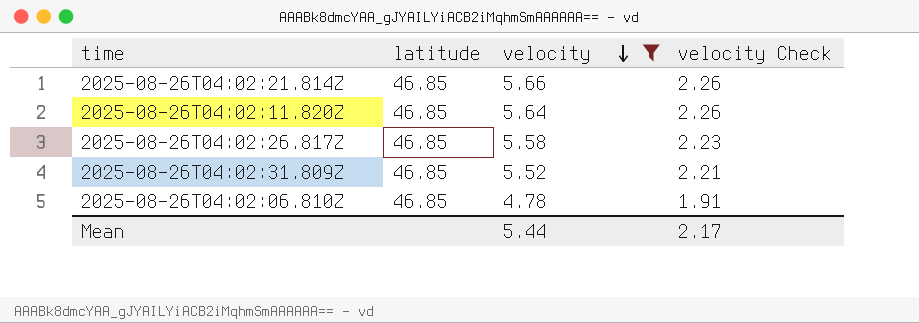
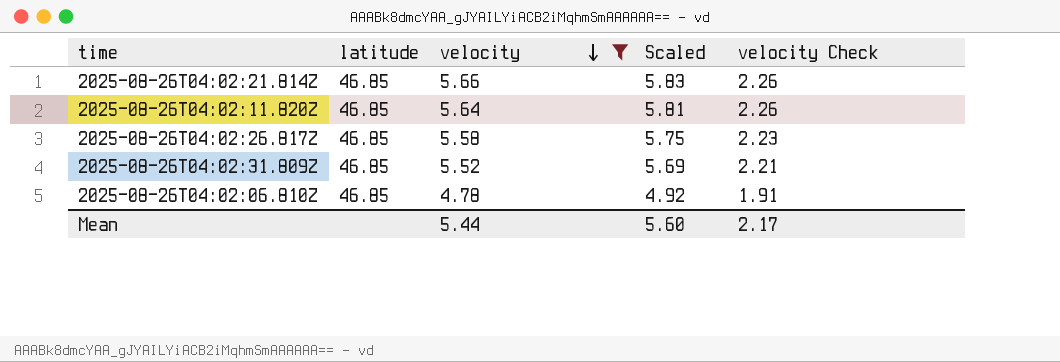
column Scaled | formula: none -> [velocity] * 1.03

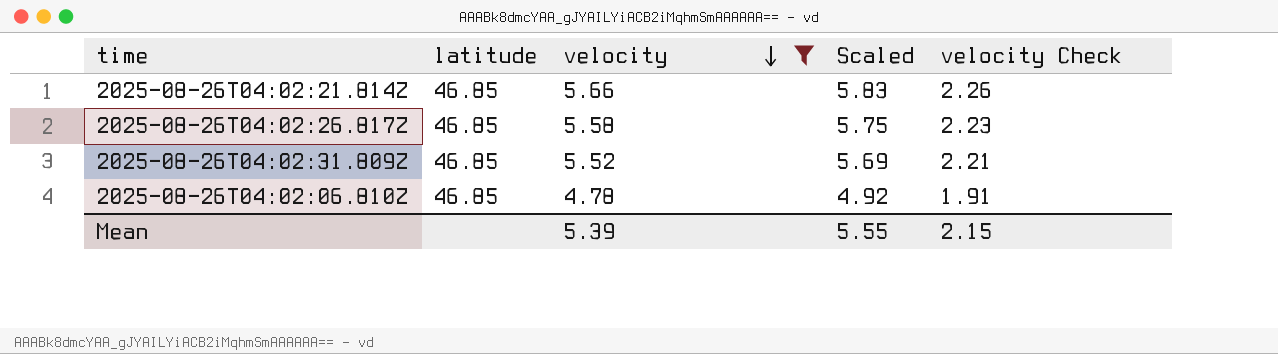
row 2025-08-26T04:02:11.820Z: 46.85 | 5.64 | 5.81 | 2.26 -> none
Mean | velocity: 5.44 -> 5.39
Mean | Scaled: 5.60 -> 5.55
Mean | velocity Check: 2.17 -> 2.15

